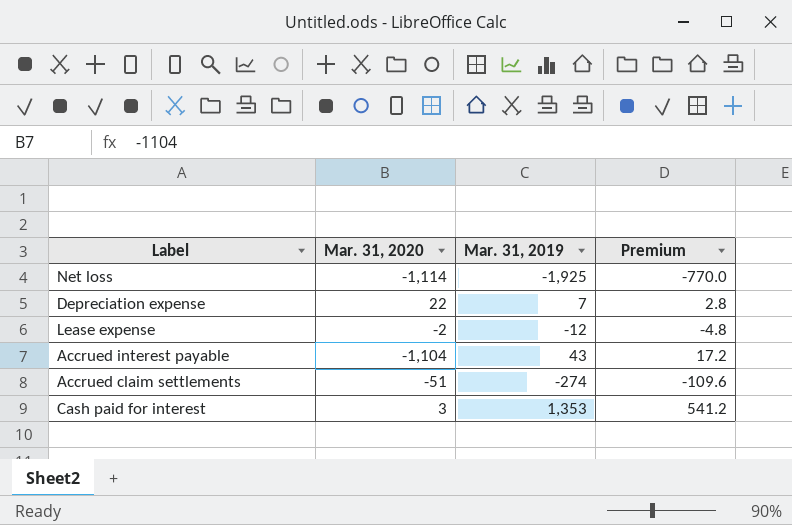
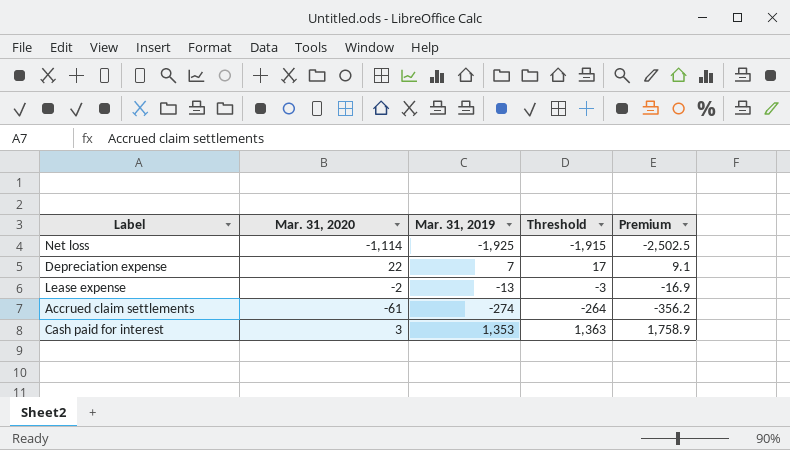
column Threshold | formula: none -> [Mar. 31, 2019] + 10
column Premium | formula: [Mar. 31, 2019] * 0.4 -> [Mar. 31, 2019] * 1.3
row Accrued interest payable: -1,104 | 43 | 17.2 -> none
Lease expense | Mar. 31, 2019: -12 -> -13
Accrued claim settlements | Mar. 31, 2020: -51 -> -61

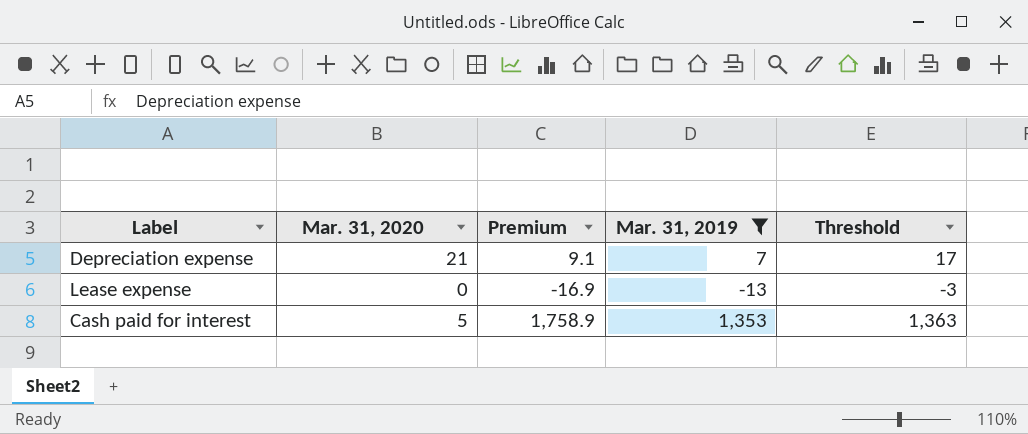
filter: none -> Mar. 31, 2019 >= -13
column Premium | position: 5 -> 3
Depreciation expense | Mar. 31, 2020: 22 -> 21
Lease expense | Mar. 31, 2020: -2 -> 0
Cash paid for interest | Mar. 31, 2020: 3 -> 5

